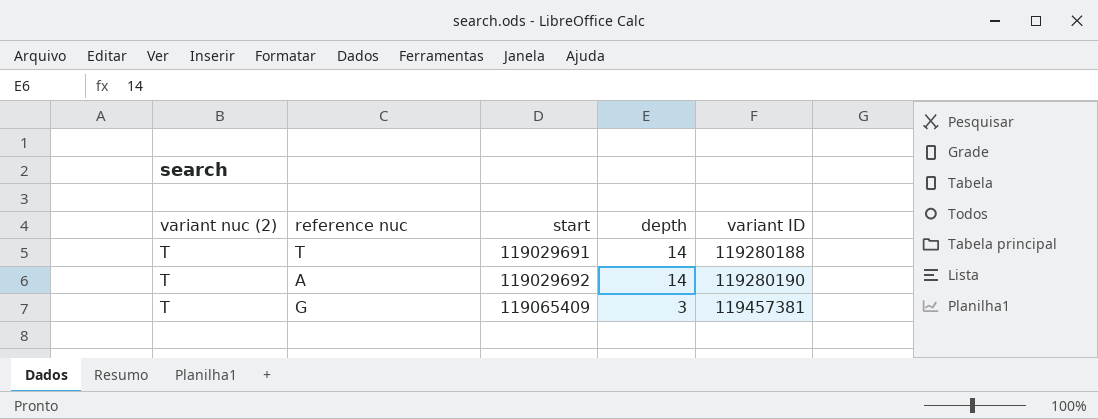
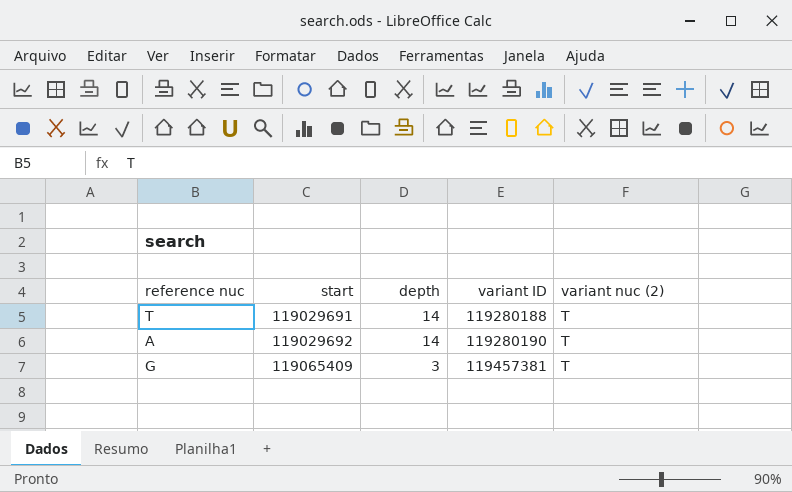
column variant nuc (2) | position: 1 -> 5

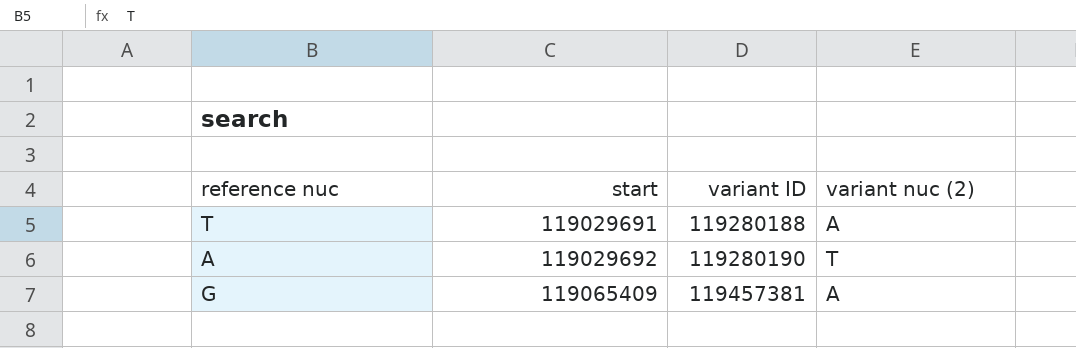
column depth | position: 3 -> none
T | variant nuc (2): T -> A
G | variant nuc (2): T -> A

